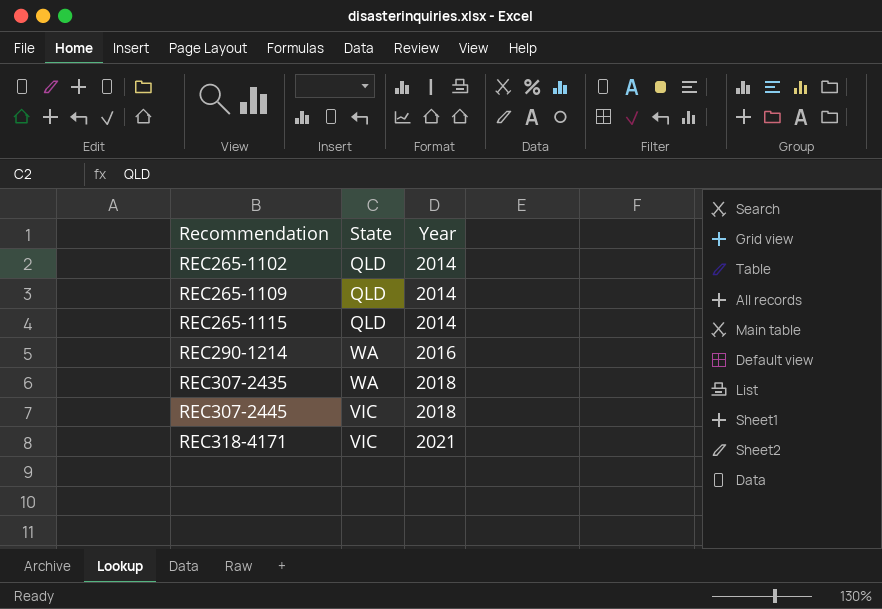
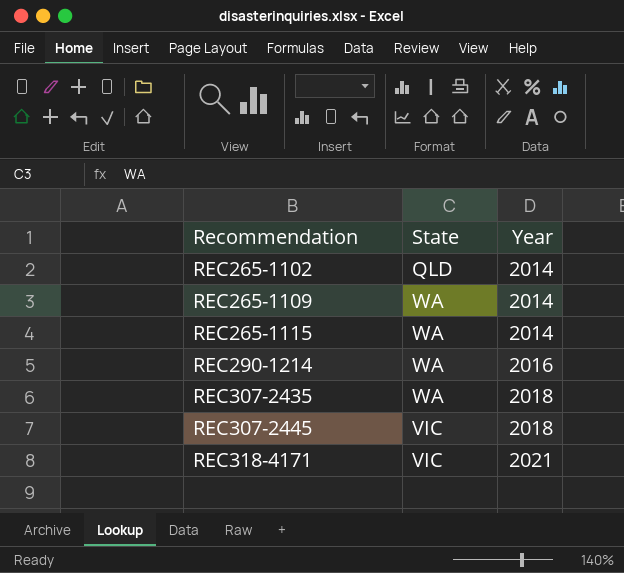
REC265-1109 | State: QLD -> WA
REC265-1115 | State: QLD -> WA

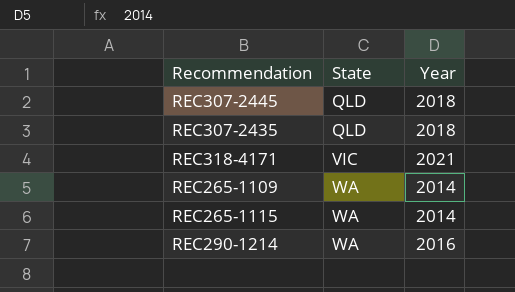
row order: Recommendation ascending -> State ascending
row REC265-1102: QLD | 2014 -> none
REC307-2445 | State: VIC -> QLD
REC307-2435 | State: WA -> QLD

